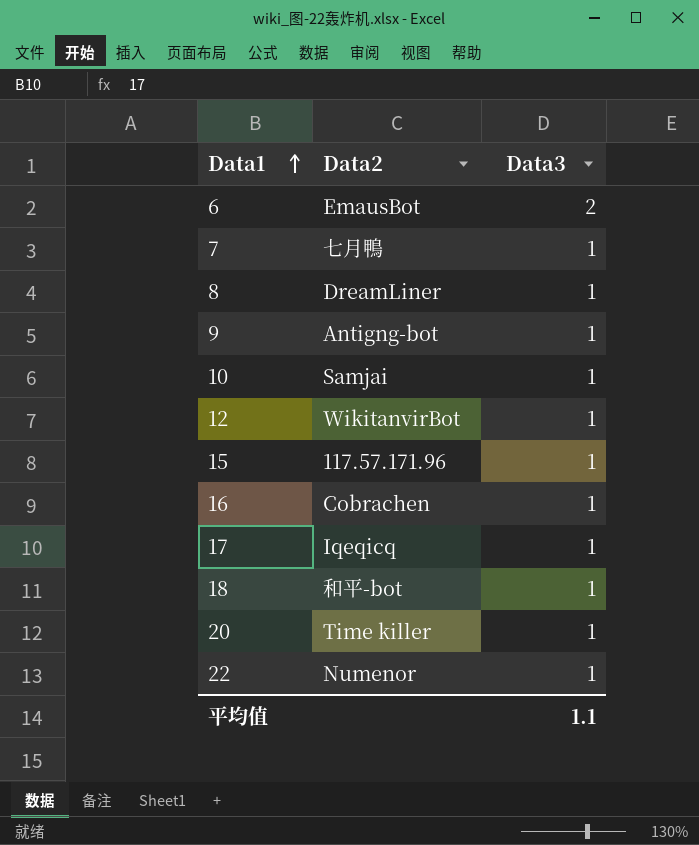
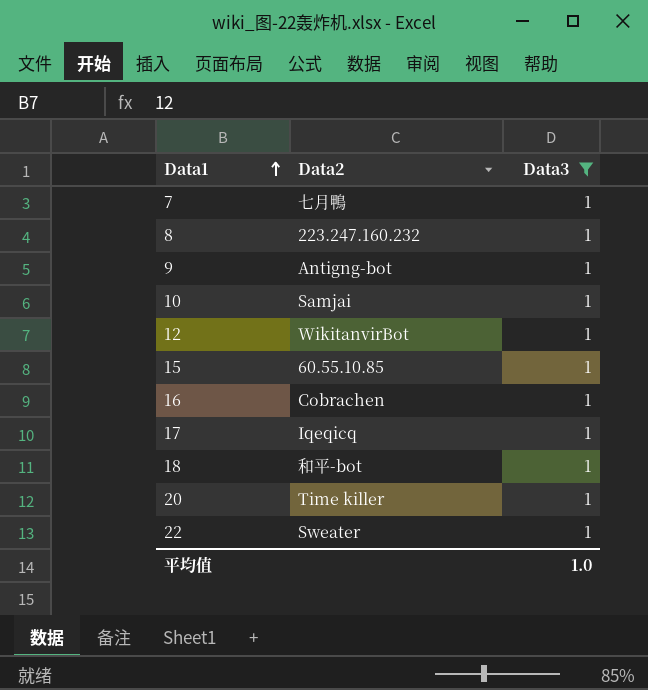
filter: none -> Data3 = 1
8 | Data2: DreamLiner -> 223.247.160.232
15 | Data2: 117.57.171.96 -> 60.55.10.85
22 | Data2: Numenor -> Sweater
平均值 | Data3: 1.1 -> 1.0

